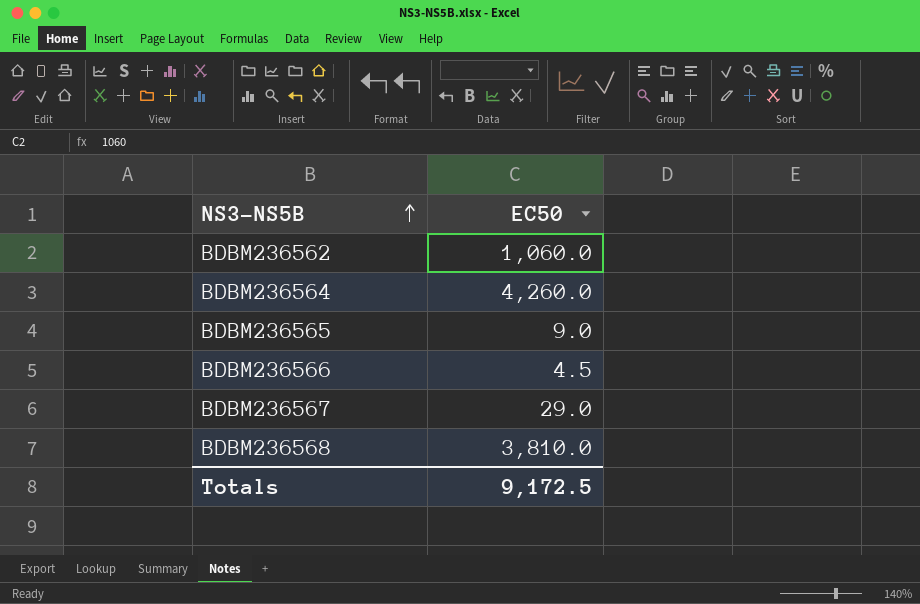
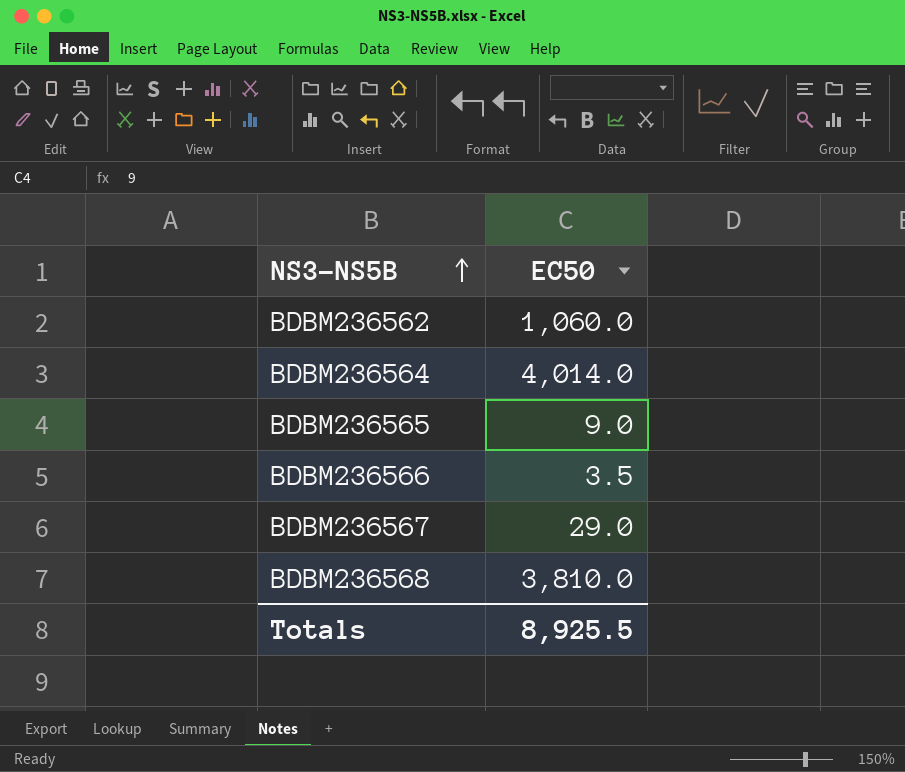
BDBM236564 | EC50: 4,260.0 -> 4,014.0
BDBM236566 | EC50: 4.5 -> 3.5
Totals | EC50: 9,172.5 -> 8,925.5

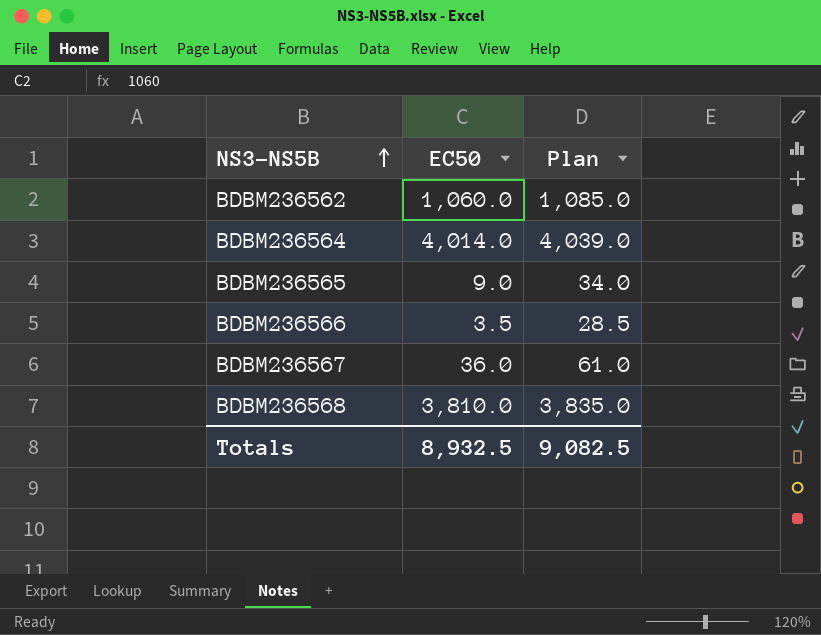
column Plan | formula: none -> [EC50] + 25
BDBM236567 | EC50: 29.0 -> 36.0
Totals | EC50: 8,925.5 -> 8,932.5

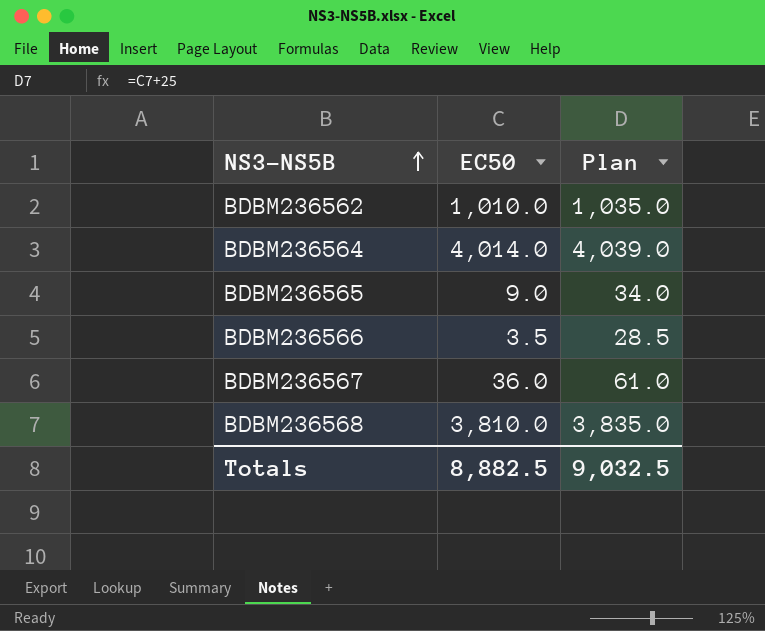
BDBM236562 | EC50: 1,060.0 -> 1,010.0
BDBM236562 | Plan: 1,085.0 -> 1,035.0
Totals | EC50: 8,932.5 -> 8,882.5
Totals | Plan: 9,082.5 -> 9,032.5

